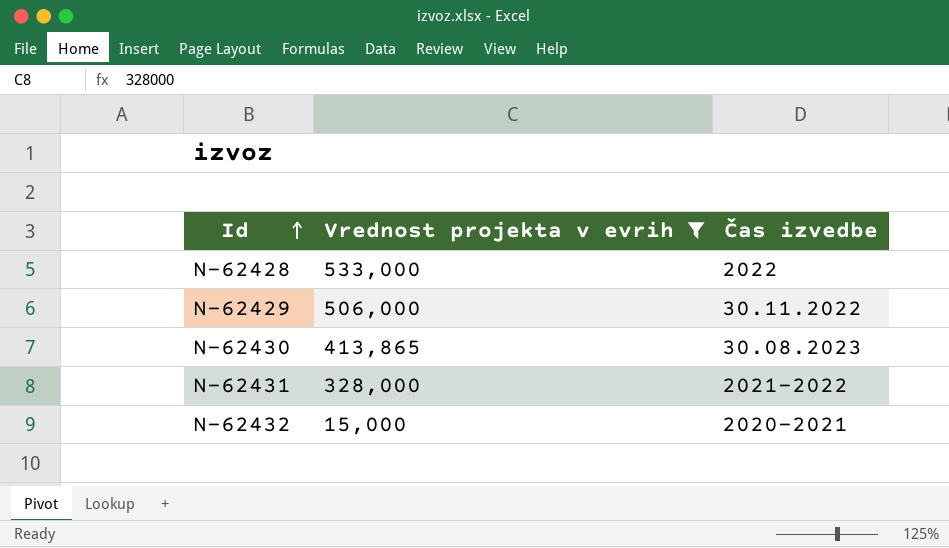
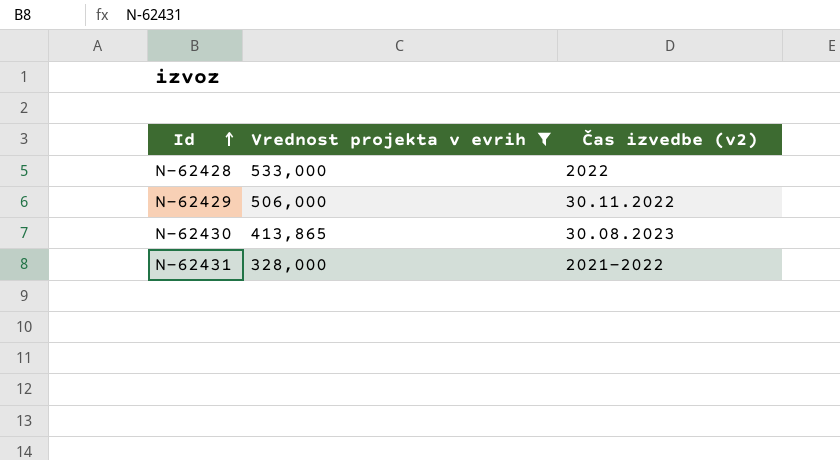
column name: Čas izvedbe -> Čas izvedbe (v2)
row N-62432: 15,000 | 2020-2021 -> none

